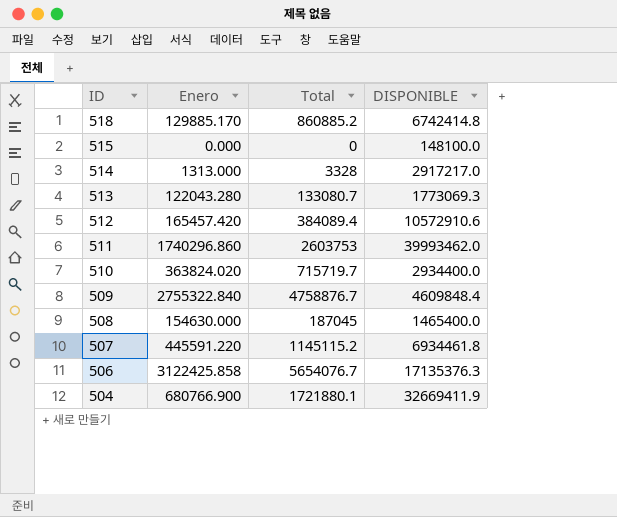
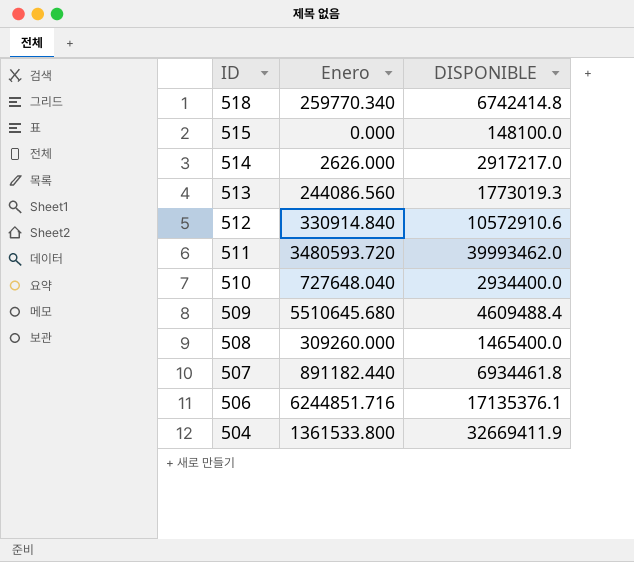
column Total | position: 3 -> none
518 | Enero: 129885.170 -> 259770.340
514 | Enero: 1313.000 -> 2626.000
513 | Enero: 122043.280 -> 244086.560
513 | DISPONIBLE: 1773069.3 -> 1773019.3
512 | Enero: 165457.420 -> 330914.840
511 | Enero: 1740296.860 -> 3480593.720
510 | Enero: 363824.020 -> 727648.040
509 | Enero: 2755322.840 -> 5510645.680
509 | DISPONIBLE: 4609848.4 -> 4609488.4
508 | Enero: 154630.000 -> 309260.000
507 | Enero: 445591.220 -> 891182.440
506 | Enero: 3122425.858 -> 6244851.716
506 | DISPONIBLE: 17135376.3 -> 17135376.1
504 | Enero: 680766.900 -> 1361533.800

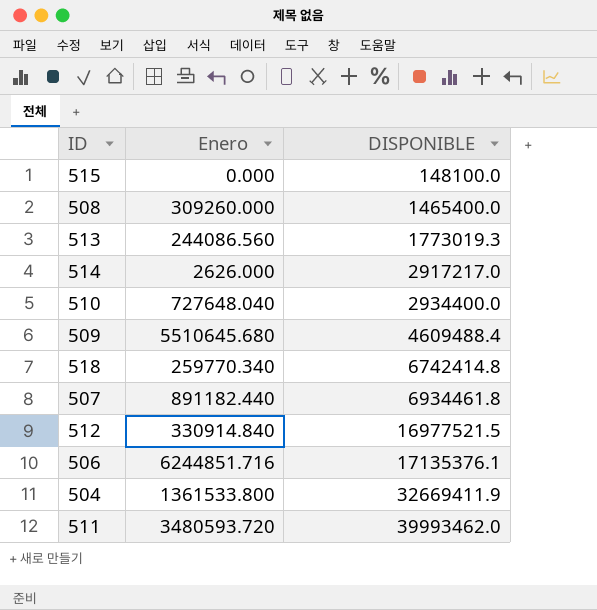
row order: ID descending -> DISPONIBLE ascending
512 | DISPONIBLE: 10572910.6 -> 16977521.5

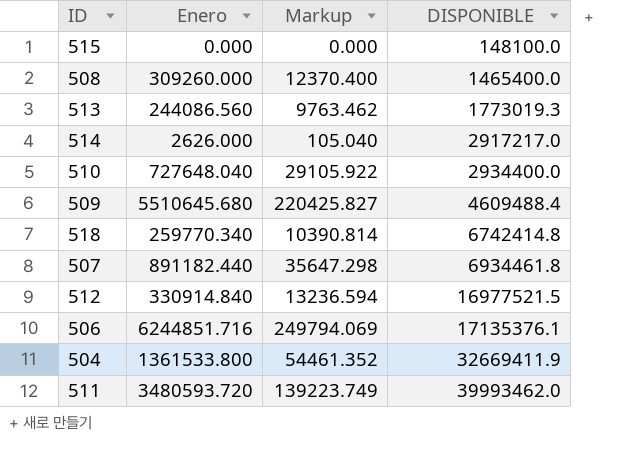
column Markup | formula: none -> [Enero] * 0.04

